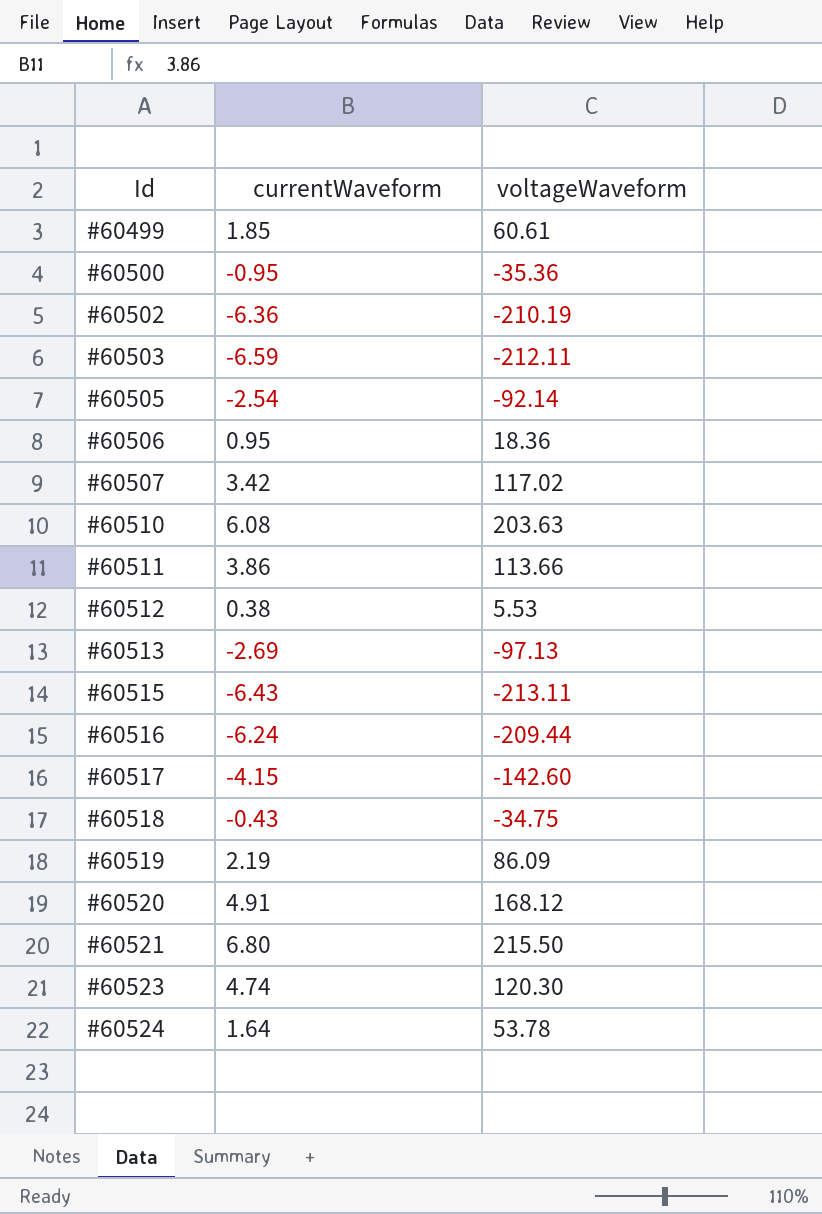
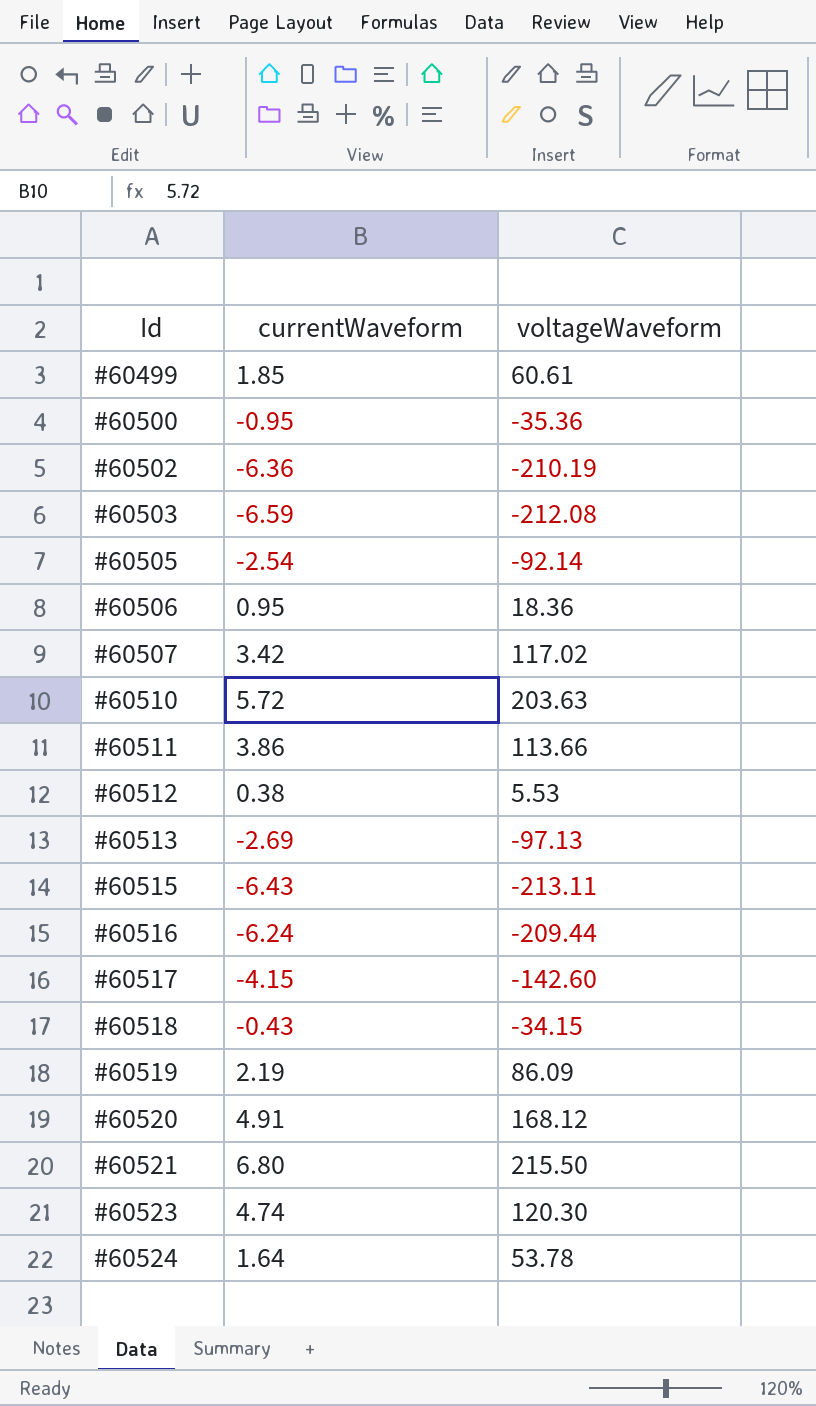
#60503 | voltageWaveform: -212.11 -> -212.08
#60510 | currentWaveform: 6.08 -> 5.72
#60518 | voltageWaveform: -34.75 -> -34.15

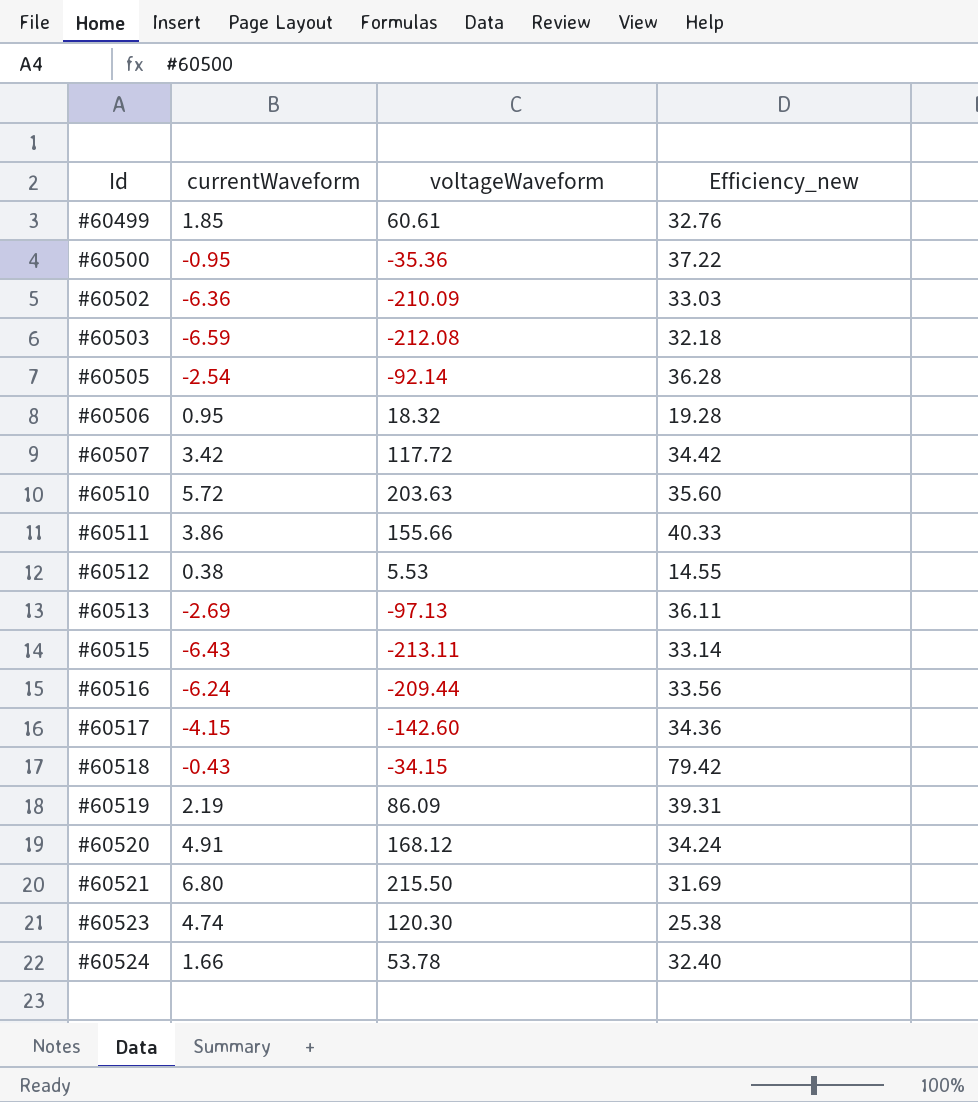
column Efficiency_new | formula: none -> [voltageWaveform] / [currentWaveform]
#60502 | voltageWaveform: -210.19 -> -210.09
#60506 | voltageWaveform: 18.36 -> 18.32
#60507 | voltageWaveform: 117.02 -> 117.72
#60511 | voltageWaveform: 113.66 -> 155.66
#60524 | currentWaveform: 1.64 -> 1.66

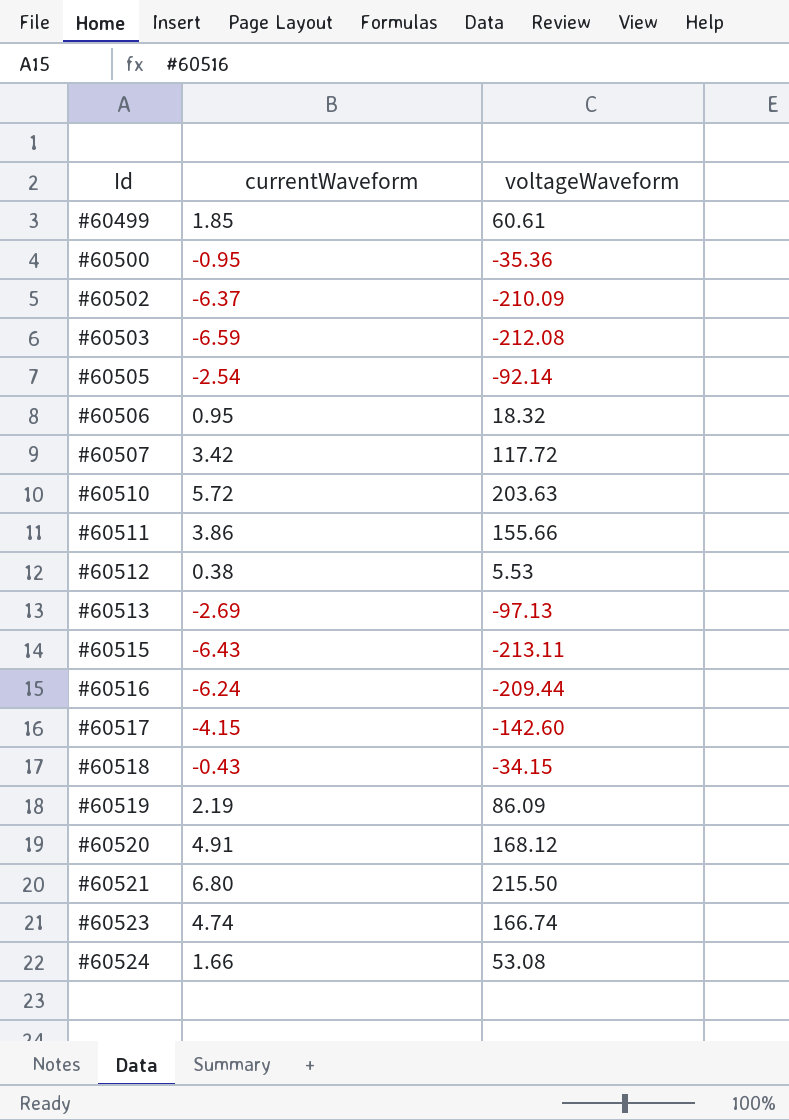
column Efficiency_new | formula: [voltageWaveform] / [currentWaveform] -> none
#60502 | currentWaveform: -6.36 -> -6.37
#60523 | voltageWaveform: 120.30 -> 166.74
#60524 | voltageWaveform: 53.78 -> 53.08

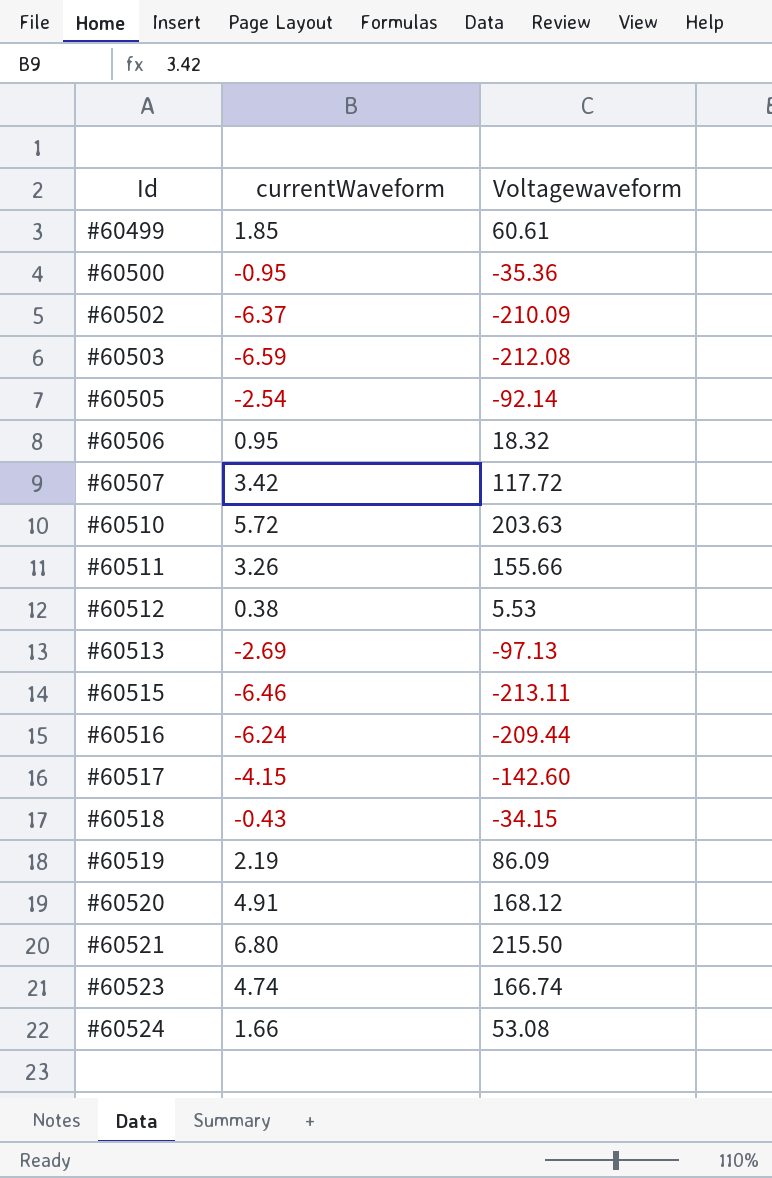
column name: voltageWaveform -> Voltagewaveform
#60511 | currentWaveform: 3.86 -> 3.26
#60515 | currentWaveform: -6.43 -> -6.46

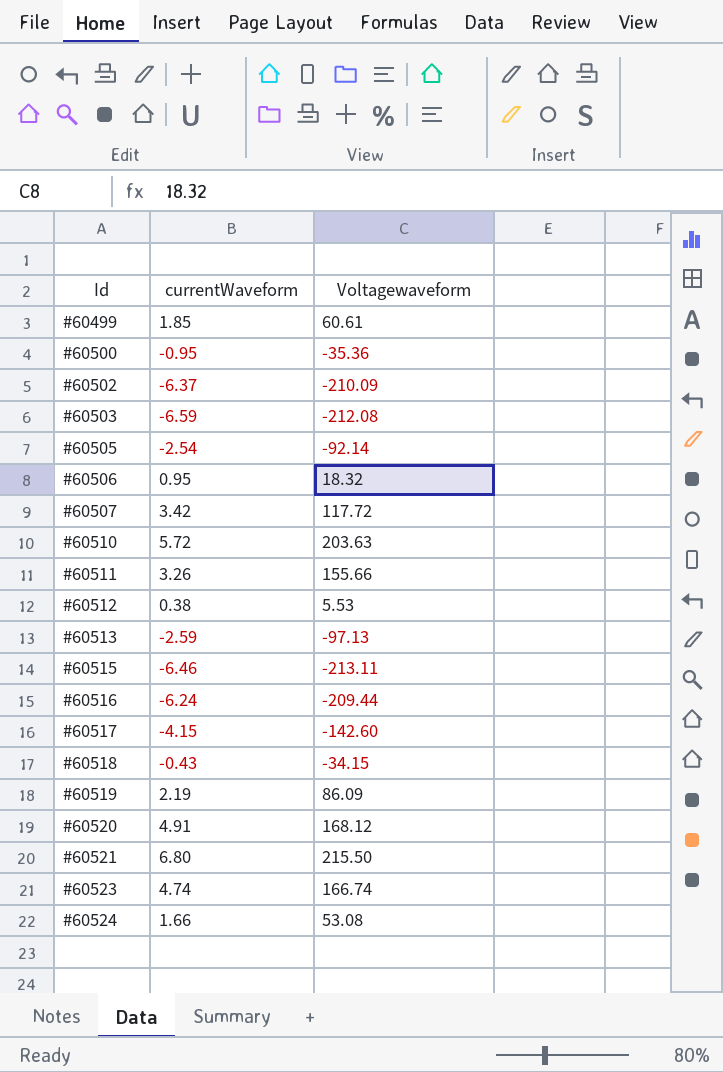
#60513 | currentWaveform: -2.69 -> -2.59

